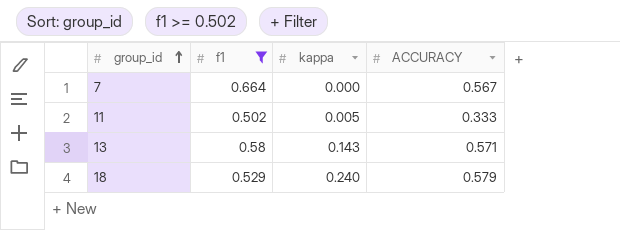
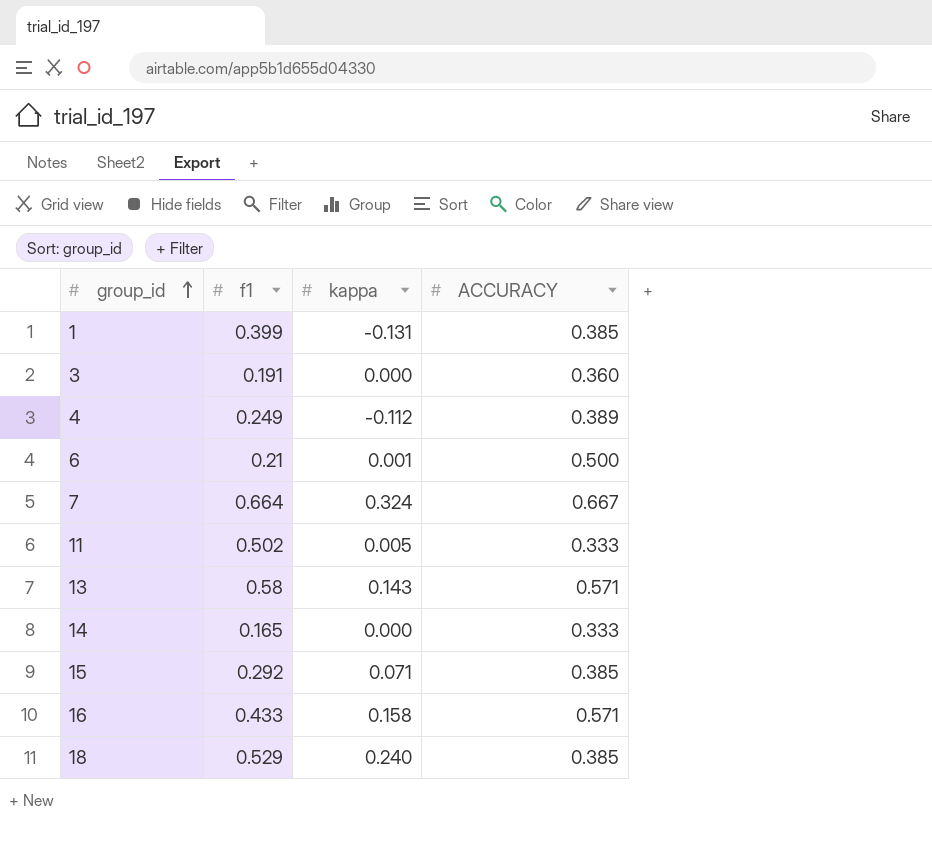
filter: f1 >= 0.502 -> none
7 | kappa: 0.000 -> 0.324
7 | ACCURACY: 0.567 -> 0.667
18 | ACCURACY: 0.579 -> 0.385

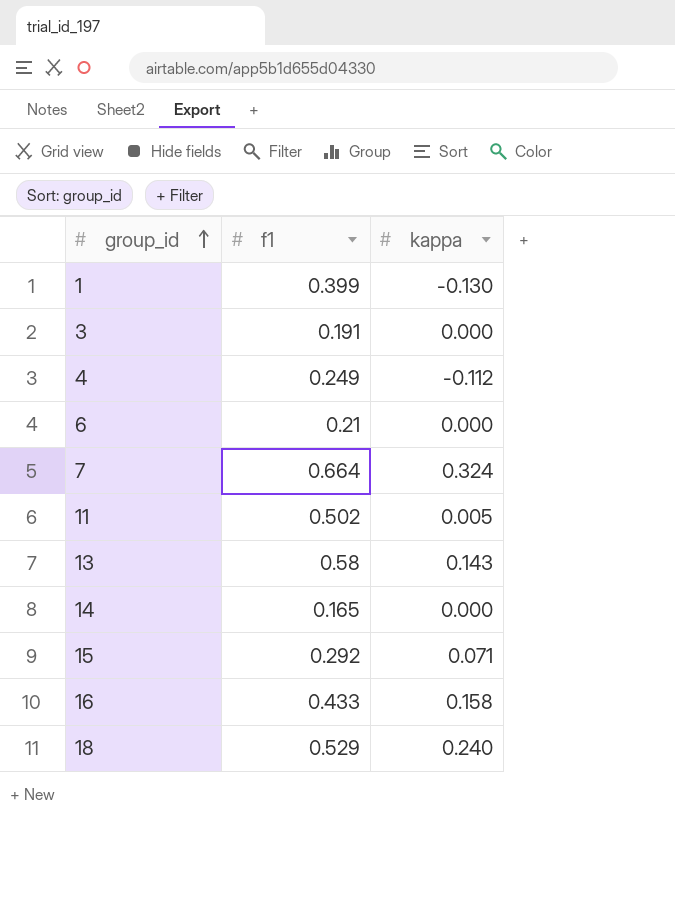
column ACCURACY | position: 4 -> none
1 | kappa: -0.131 -> -0.130
6 | kappa: 0.001 -> 0.000

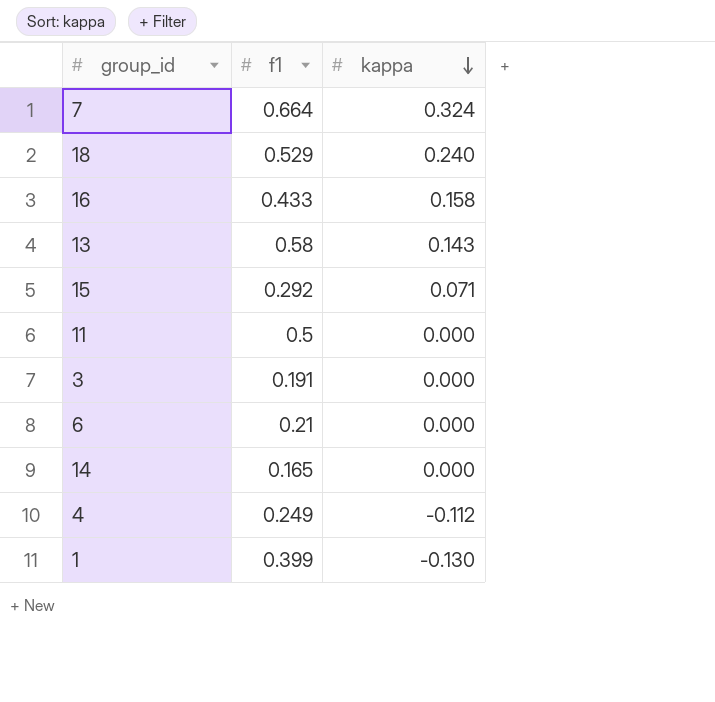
row order: group_id ascending -> kappa descending
11 | f1: 0.502 -> 0.5
11 | kappa: 0.005 -> 0.000

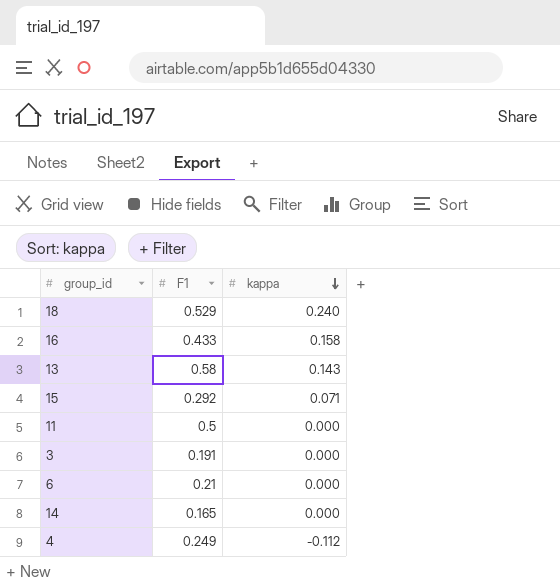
column name: f1 -> F1
row 7: 0.664 | 0.324 -> none
row 1: 0.399 | -0.130 -> none

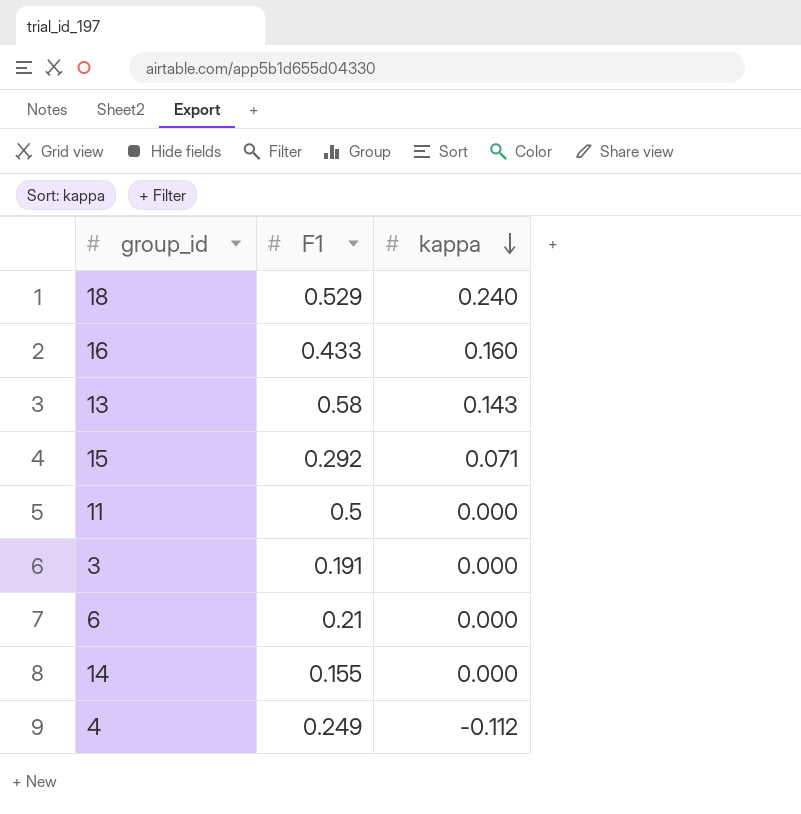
16 | kappa: 0.158 -> 0.160
14 | F1: 0.165 -> 0.155

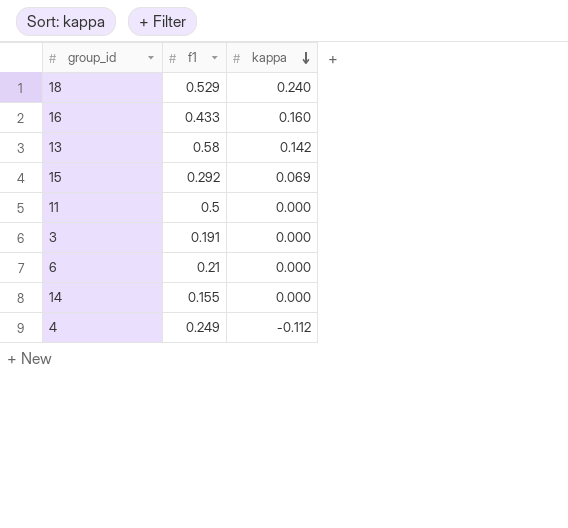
column name: F1 -> f1
13 | kappa: 0.143 -> 0.142
15 | kappa: 0.071 -> 0.069

